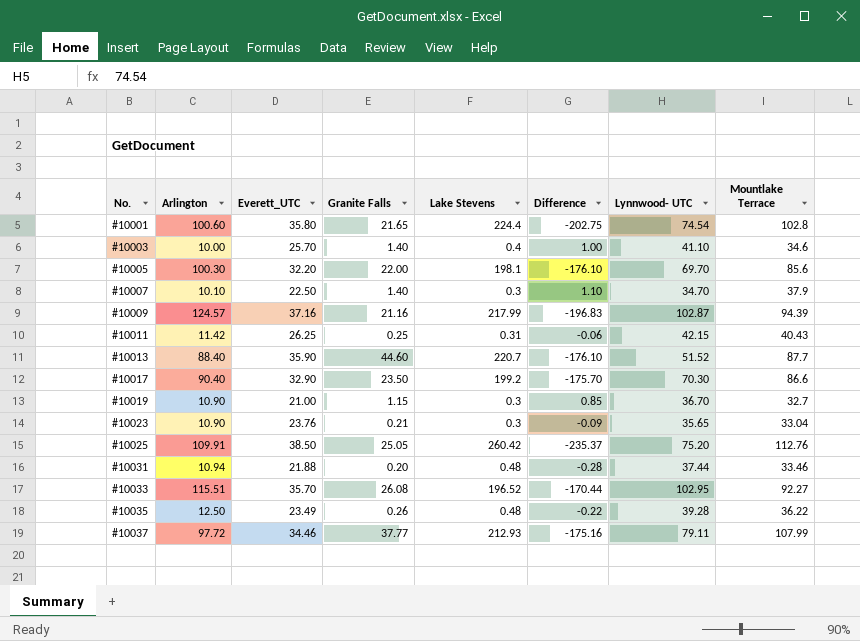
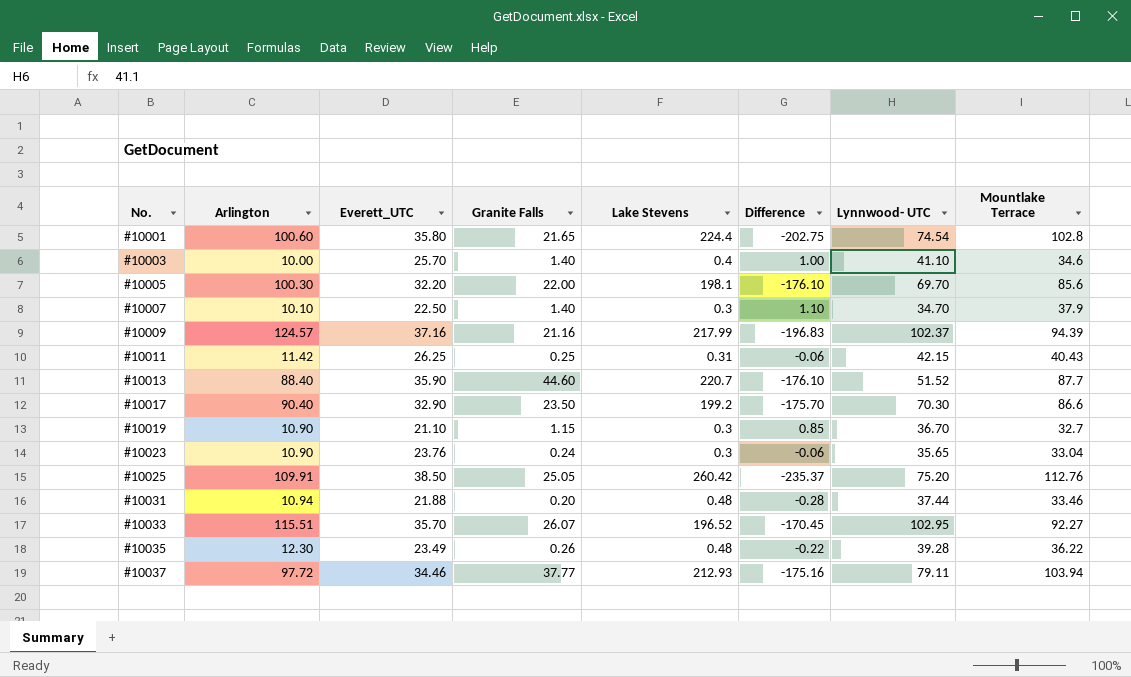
#10009 | Lynnwood- UTC: 102.87 -> 102.37
#10019 | Everett_UTC: 21.00 -> 21.10
#10023 | Granite Falls: 0.21 -> 0.24
#10023 | Difference: -0.09 -> -0.06
#10033 | Granite Falls: 26.08 -> 26.07
#10033 | Difference: -170.44 -> -170.45
#10035 | Arlington: 12.50 -> 12.30
#10037 | Mountlake Terrace: 107.99 -> 103.94

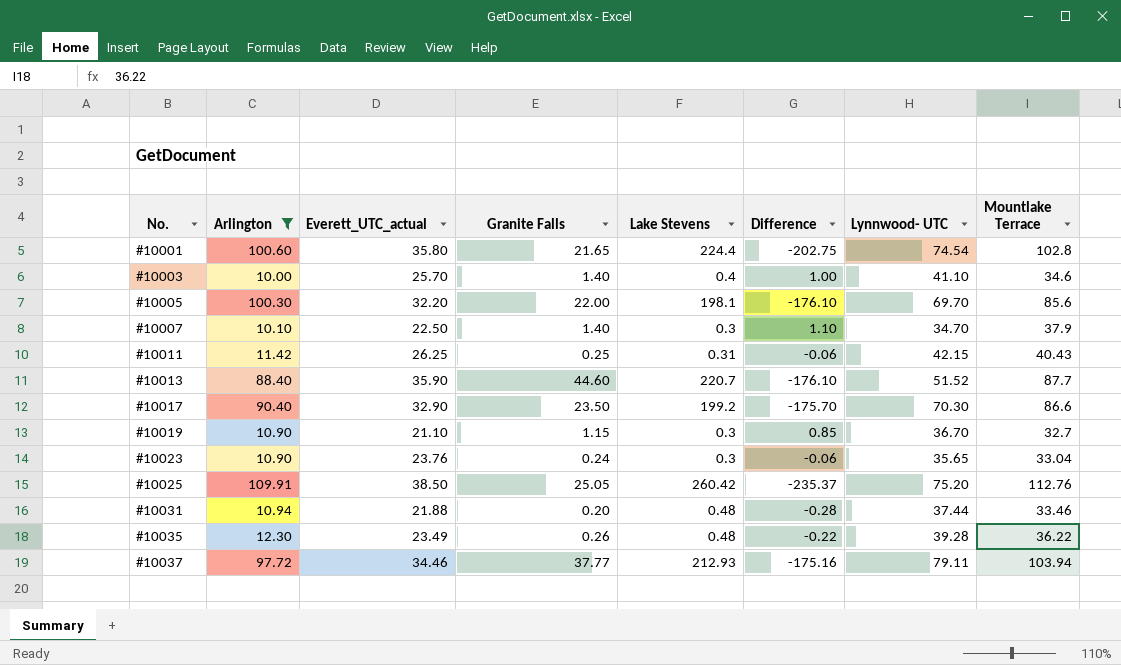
filter: none -> Arlington <= 109.91
column name: Everett_UTC -> Everett_UTC_actual

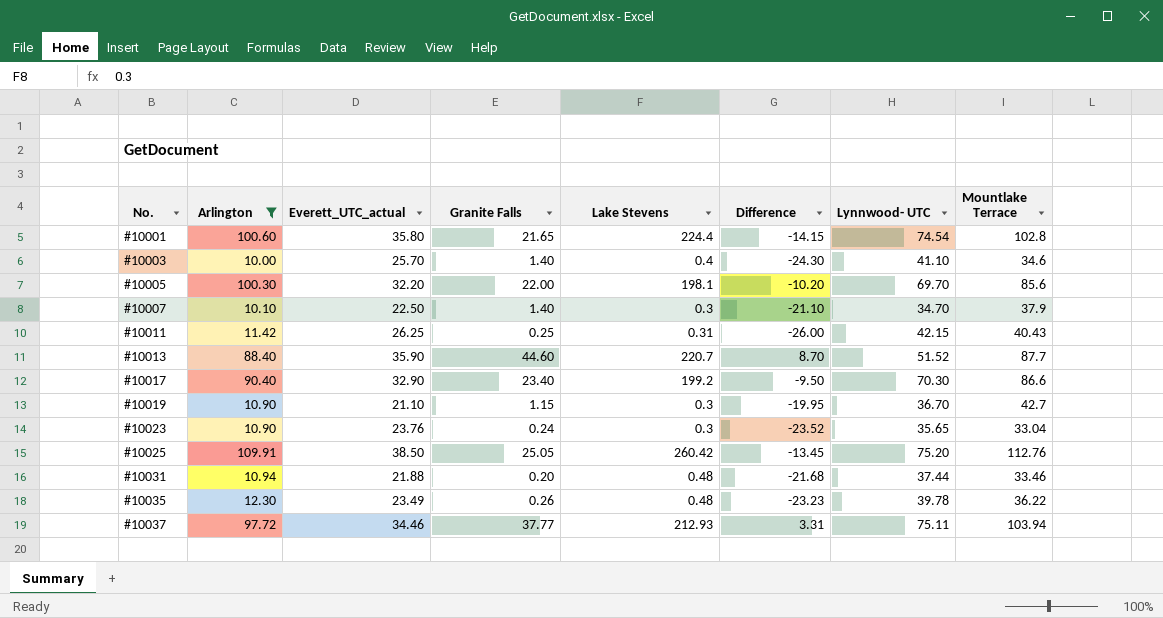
column Difference | formula: [Granite Falls] - [Lake Stevens] -> [Granite Falls] - [Everett_UTC_actual]
#10017 | Granite Falls: 23.50 -> 23.40
#10019 | Mountlake Terrace: 32.7 -> 42.7
#10035 | Lynnwood- UTC: 39.28 -> 39.78
#10037 | Lynnwood- UTC: 79.11 -> 75.11

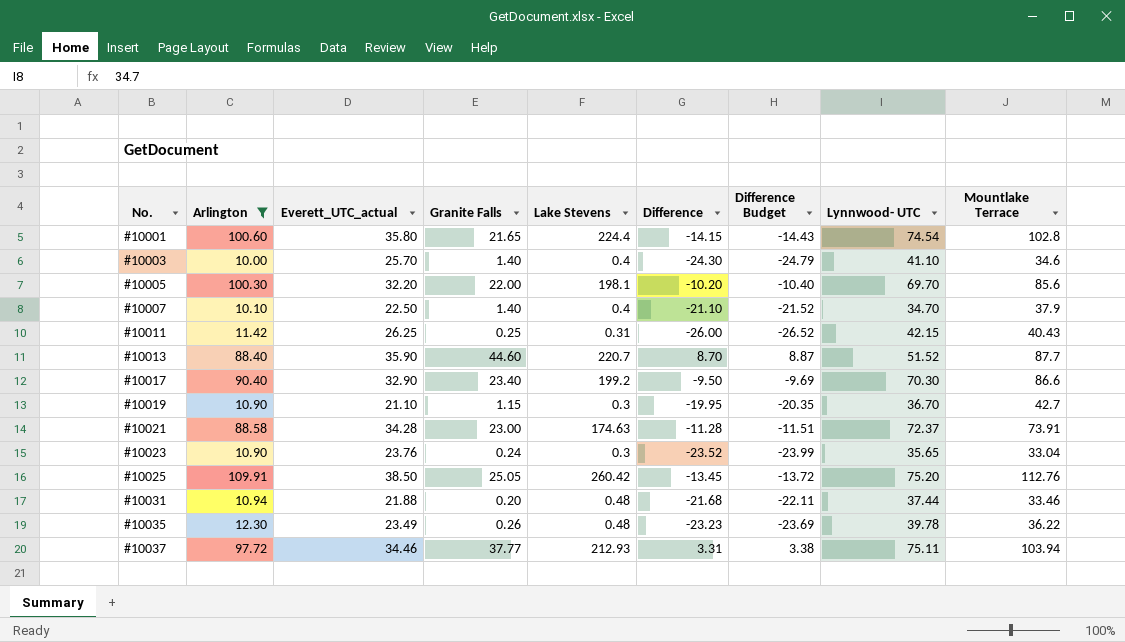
column Difference Budget | formula: none -> [Difference] * 1.02
#10007 | Lake Stevens: 0.3 -> 0.4
row #10021: none -> 88.58 | 34.28 | 23.00 | 174.63 | -11.28 | -11.51 | 72.37 | 73.91

